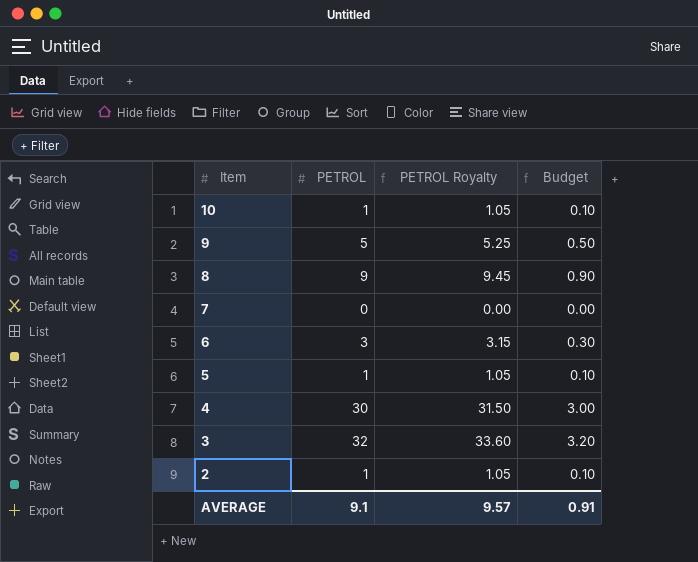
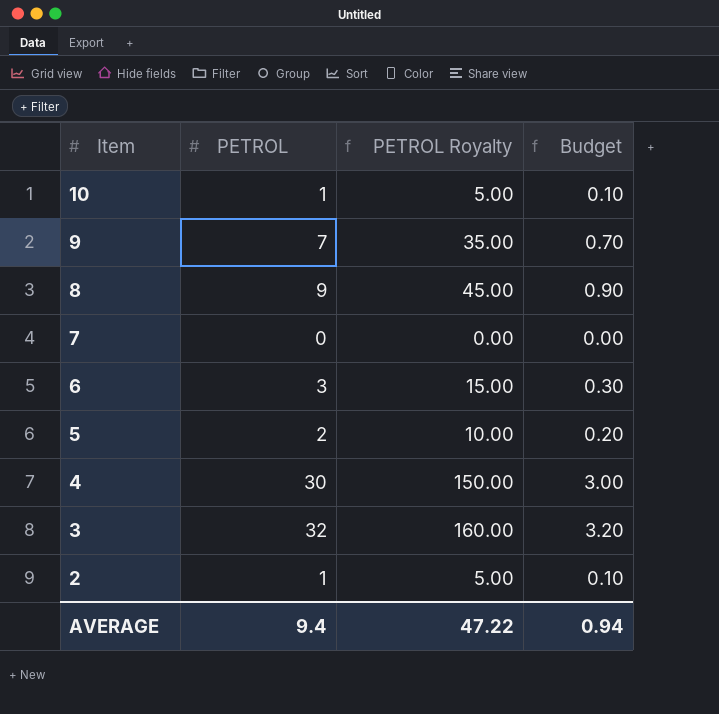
column PETROL Royalty | formula: [PETROL] * 1.05 -> [PETROL] * 5
9 | PETROL: 5 -> 7
9 | Budget: 0.50 -> 0.70
5 | PETROL: 1 -> 2
5 | Budget: 0.10 -> 0.20
AVERAGE | PETROL: 9.1 -> 9.4
AVERAGE | PETROL Royalty: 9.57 -> 47.22
AVERAGE | Budget: 0.91 -> 0.94

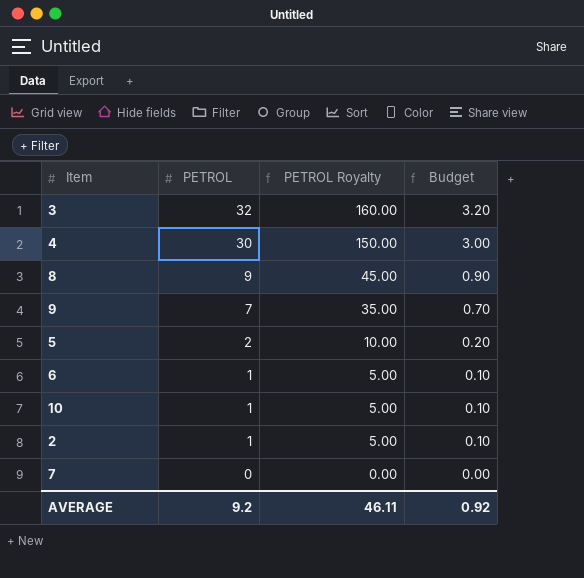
row order: Item descending -> PETROL descending
6 | PETROL: 3 -> 1
6 | PETROL Royalty: 15.00 -> 5.00
6 | Budget: 0.30 -> 0.10
AVERAGE | PETROL: 9.4 -> 9.2
AVERAGE | PETROL Royalty: 47.22 -> 46.11
AVERAGE | Budget: 0.94 -> 0.92

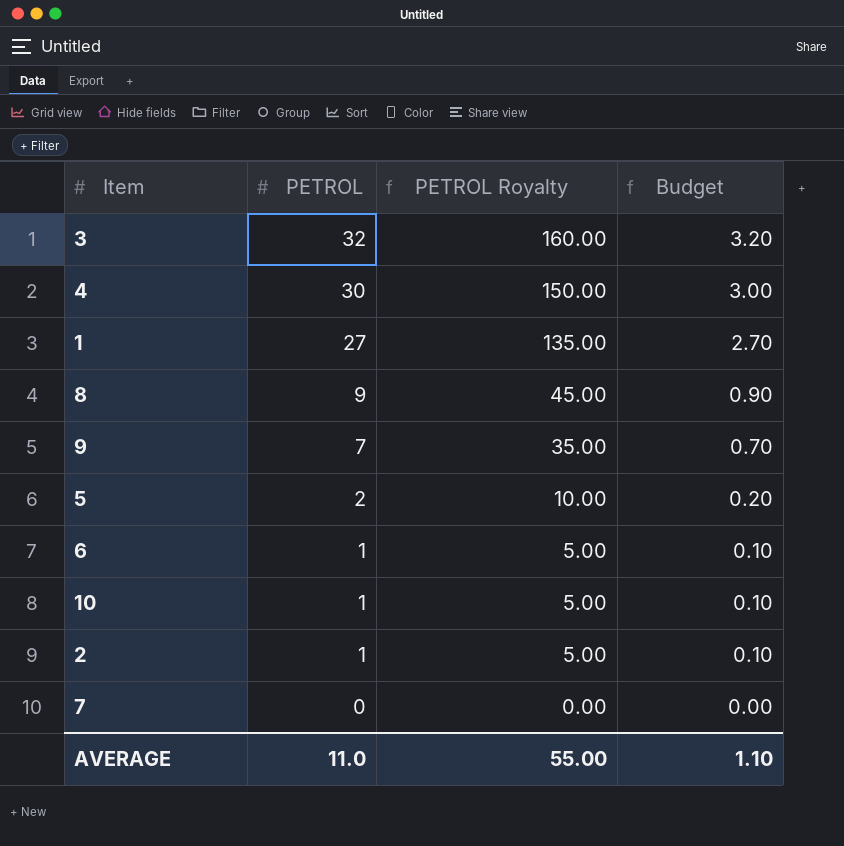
row 1: none -> 27 | 135.00 | 2.70
AVERAGE | PETROL: 9.2 -> 11.0
AVERAGE | PETROL Royalty: 46.11 -> 55.00
AVERAGE | Budget: 0.92 -> 1.10

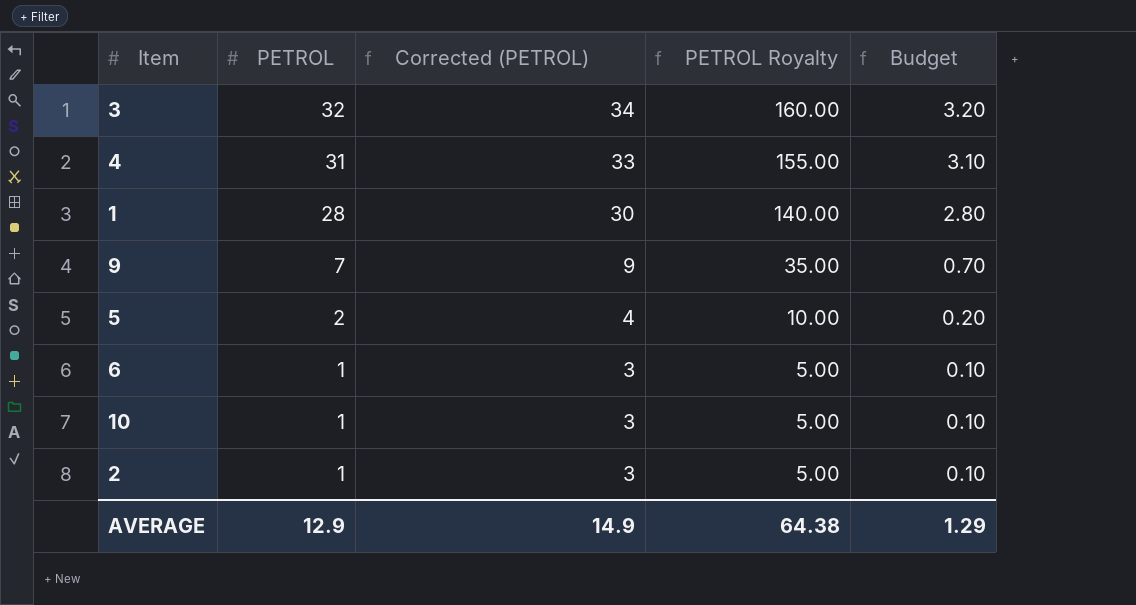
column Corrected (PETROL) | formula: none -> [PETROL] + 2
row 8: 9 | 45.00 | 0.90 -> none
row 7: 0 | 0.00 | 0.00 -> none
4 | PETROL: 30 -> 31
4 | PETROL Royalty: 150.00 -> 155.00
4 | Budget: 3.00 -> 3.10
1 | PETROL: 27 -> 28
1 | PETROL Royalty: 135.00 -> 140.00
1 | Budget: 2.70 -> 2.80
AVERAGE | PETROL: 11.0 -> 12.9
AVERAGE | PETROL Royalty: 55.00 -> 64.38
AVERAGE | Budget: 1.10 -> 1.29

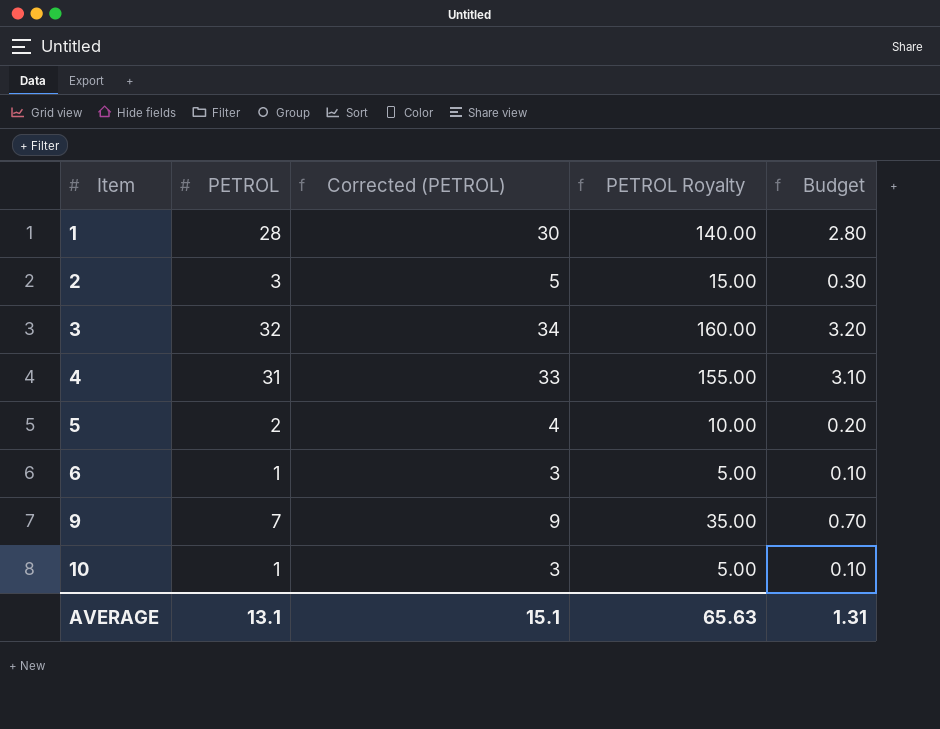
row order: PETROL descending -> Item ascending
2 | PETROL: 1 -> 3
2 | Corrected (PETROL): 3 -> 5
2 | PETROL Royalty: 5.00 -> 15.00
2 | Budget: 0.10 -> 0.30
AVERAGE | PETROL: 12.9 -> 13.1
AVERAGE | Corrected (PETROL): 14.9 -> 15.1
AVERAGE | PETROL Royalty: 64.38 -> 65.63
AVERAGE | Budget: 1.29 -> 1.31

